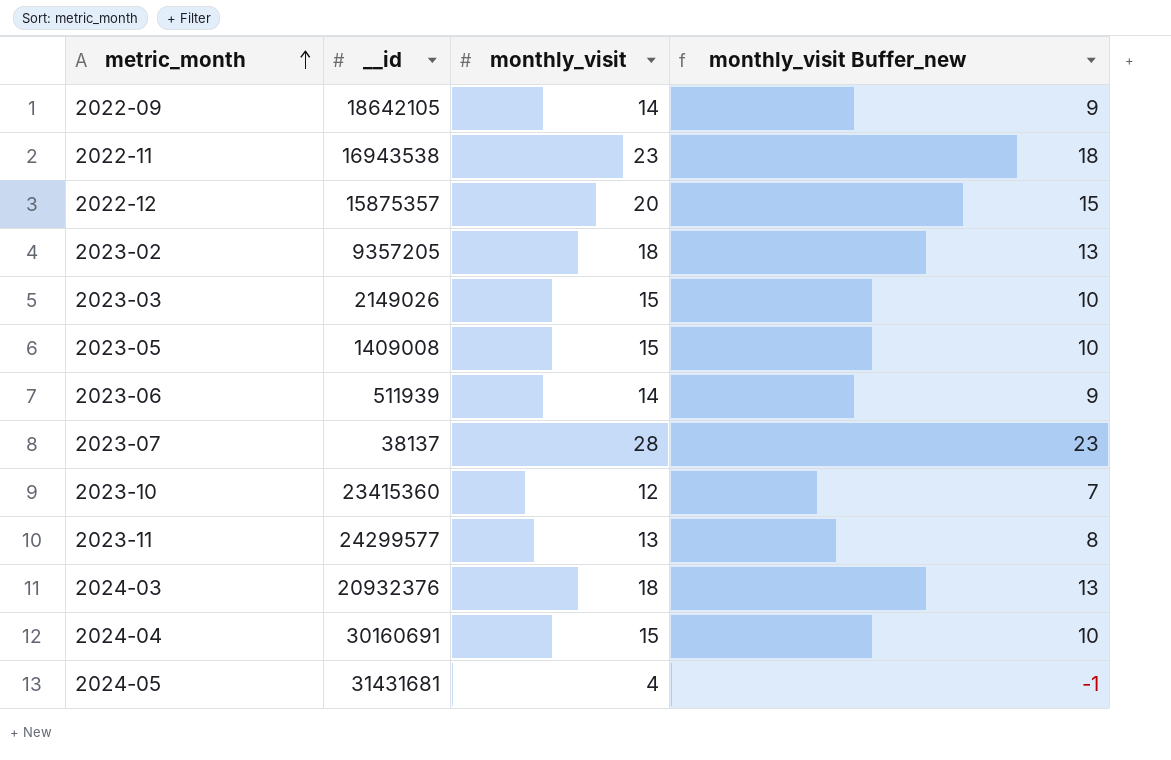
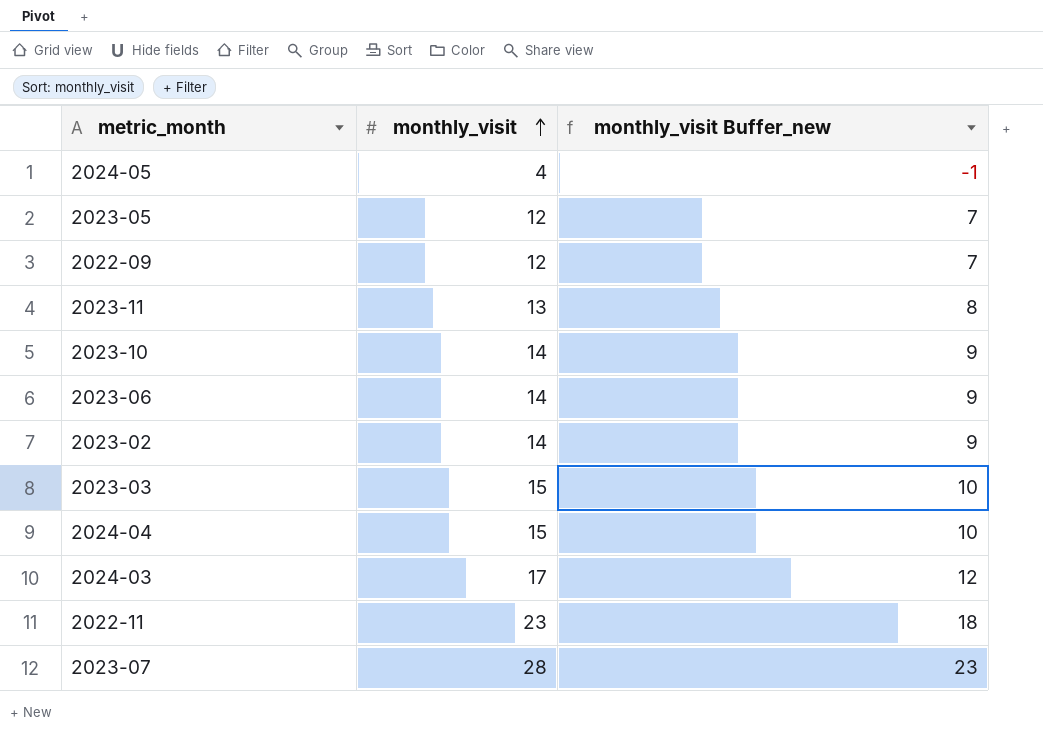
row order: metric_month ascending -> monthly_visit ascending
column __id | position: 2 -> none
row 2022-12: 15875357 | 20 | 15 -> none
2023-05 | monthly_visit: 15 -> 12
2023-05 | monthly_visit Buffer_new: 10 -> 7
2022-09 | monthly_visit: 14 -> 12
2022-09 | monthly_visit Buffer_new: 9 -> 7
2023-10 | monthly_visit: 12 -> 14
2023-10 | monthly_visit Buffer_new: 7 -> 9
2023-02 | monthly_visit: 18 -> 14
2023-02 | monthly_visit Buffer_new: 13 -> 9
2024-03 | monthly_visit: 18 -> 17
2024-03 | monthly_visit Buffer_new: 13 -> 12

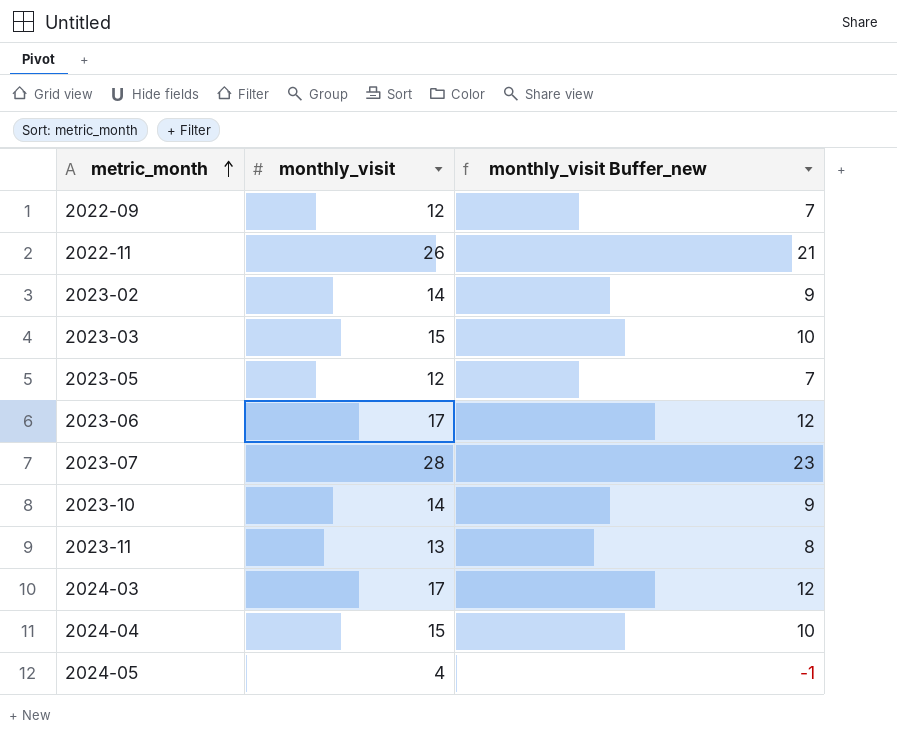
row order: monthly_visit ascending -> metric_month ascending
2022-11 | monthly_visit: 23 -> 26
2022-11 | monthly_visit Buffer_new: 18 -> 21
2023-06 | monthly_visit: 14 -> 17
2023-06 | monthly_visit Buffer_new: 9 -> 12

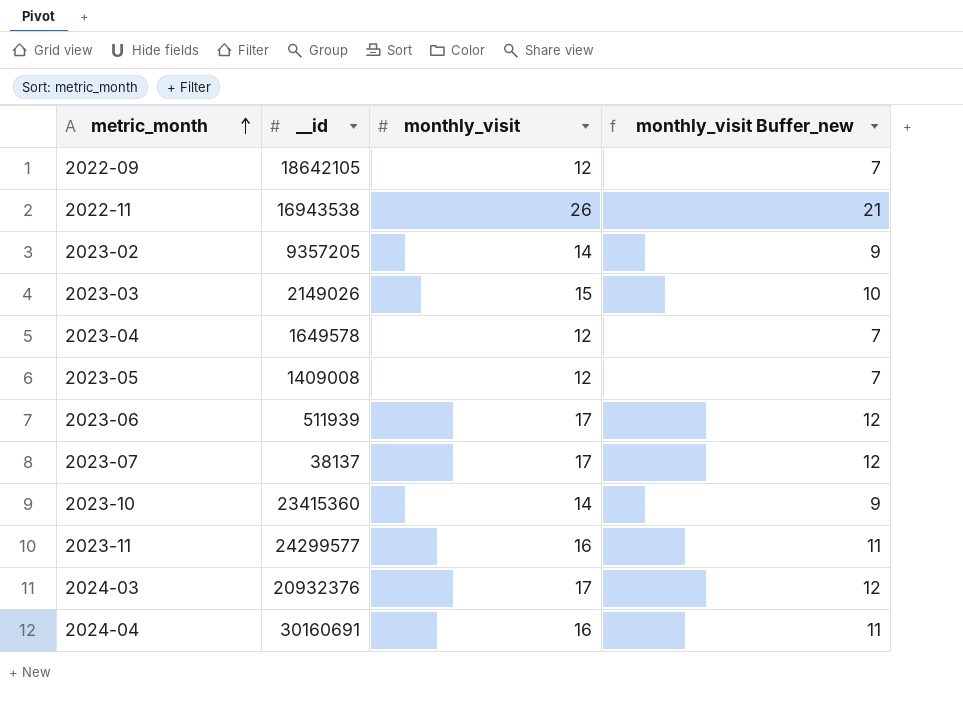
column __id | position: none -> 2
row 2024-05: 4 | -1 -> none
row 2023-04: none -> 1649578 | 12 | 7
2023-07 | monthly_visit: 28 -> 17
2023-07 | monthly_visit Buffer_new: 23 -> 12
2023-11 | monthly_visit: 13 -> 16
2023-11 | monthly_visit Buffer_new: 8 -> 11
2024-04 | monthly_visit: 15 -> 16
2024-04 | monthly_visit Buffer_new: 10 -> 11

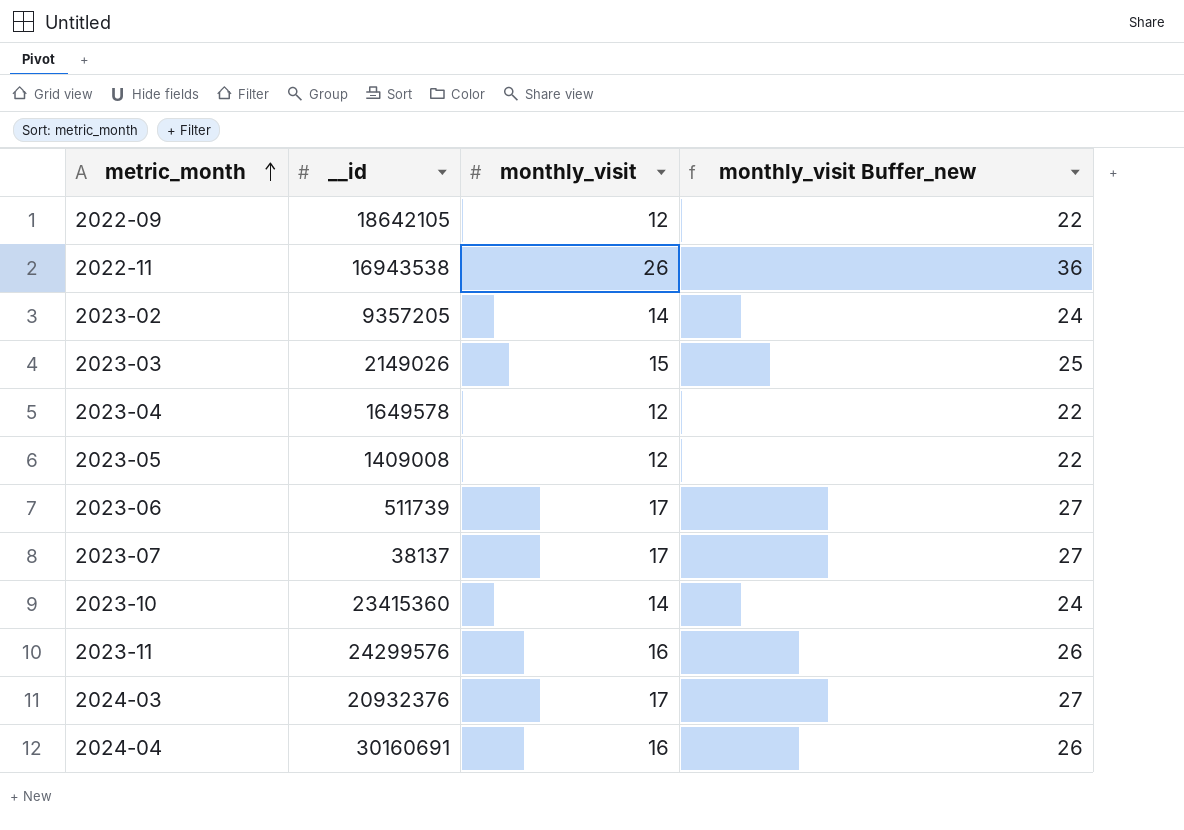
column monthly_visit Buffer_new | formula: [monthly_visit] - 5 -> [monthly_visit] + 10
2023-06 | __id: 511939 -> 511739
2023-11 | __id: 24299577 -> 24299576

